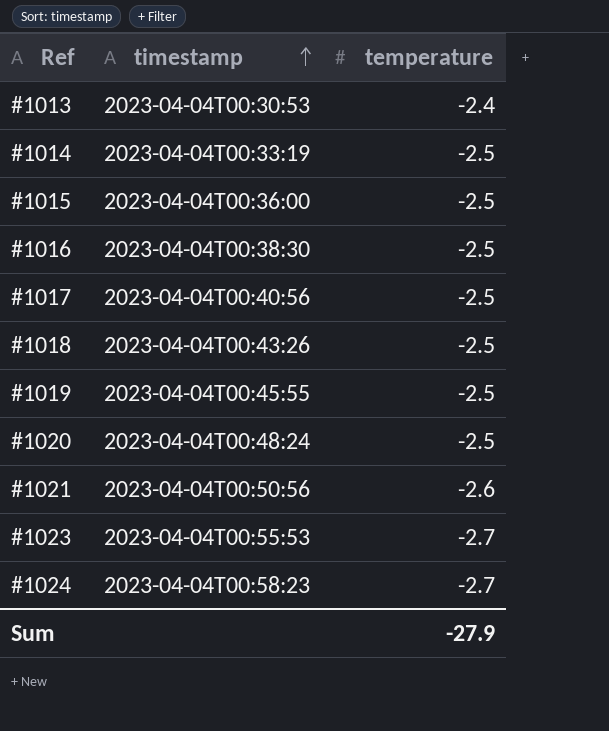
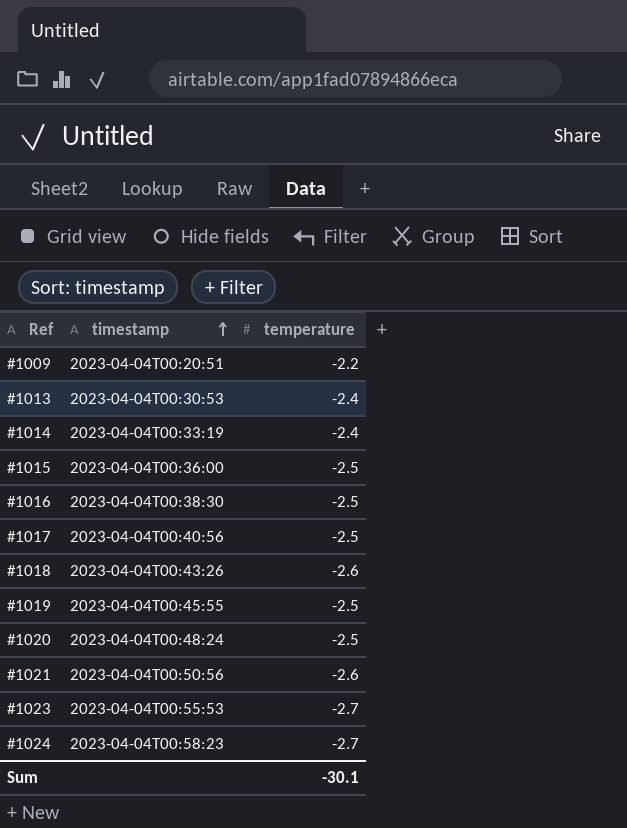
row #1009: none -> 2023-04-04T00:20:51 | -2.2
#1014 | temperature: -2.5 -> -2.4
#1018 | temperature: -2.5 -> -2.6
Sum | temperature: -27.9 -> -30.1

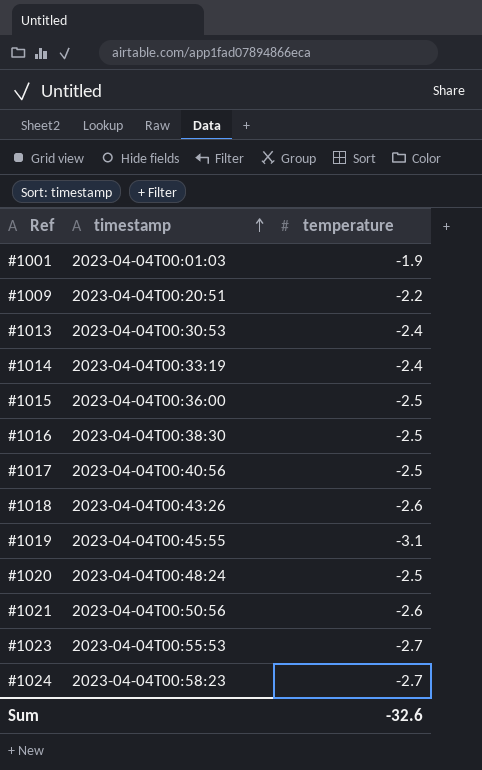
row #1001: none -> 2023-04-04T00:01:03 | -1.9
#1019 | temperature: -2.5 -> -3.1
Sum | temperature: -30.1 -> -32.6

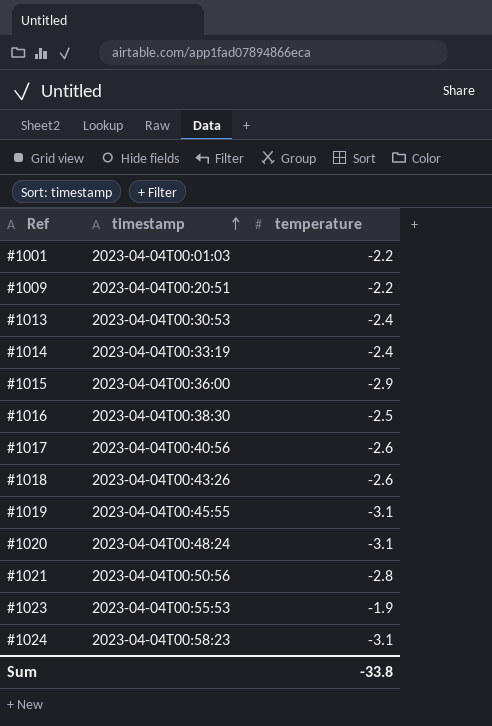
#1001 | temperature: -1.9 -> -2.2
#1015 | temperature: -2.5 -> -2.9
#1017 | temperature: -2.5 -> -2.6
#1020 | temperature: -2.5 -> -3.1
#1021 | temperature: -2.6 -> -2.8
#1023 | temperature: -2.7 -> -1.9
#1024 | temperature: -2.7 -> -3.1
Sum | temperature: -32.6 -> -33.8

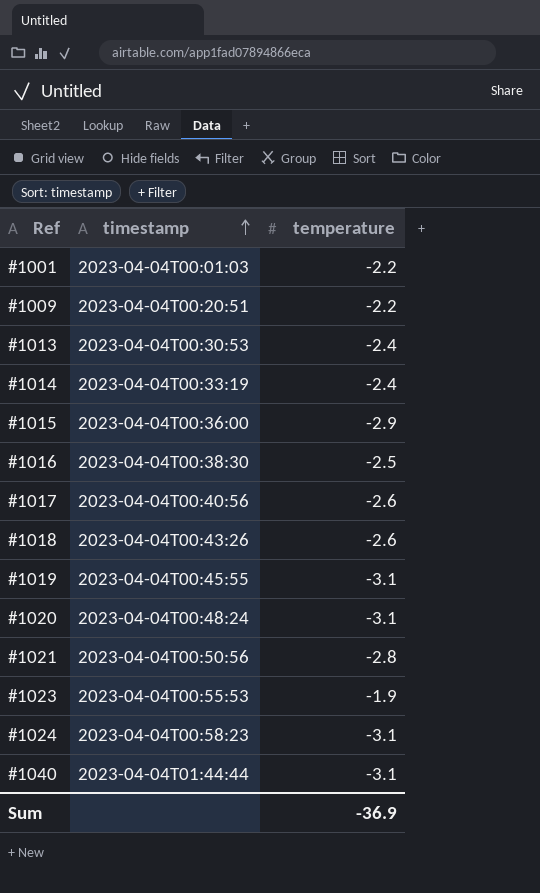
row #1040: none -> 2023-04-04T01:44:44 | -3.1
Sum | temperature: -33.8 -> -36.9

